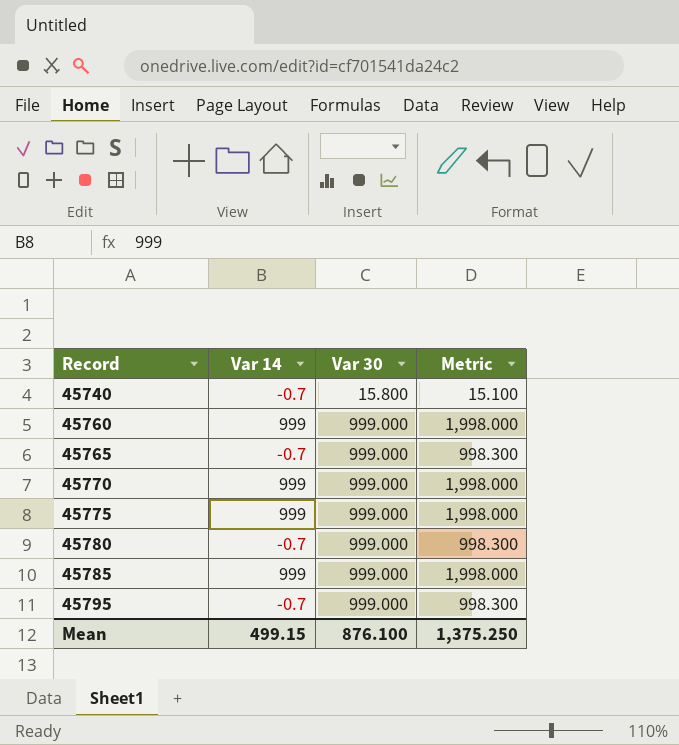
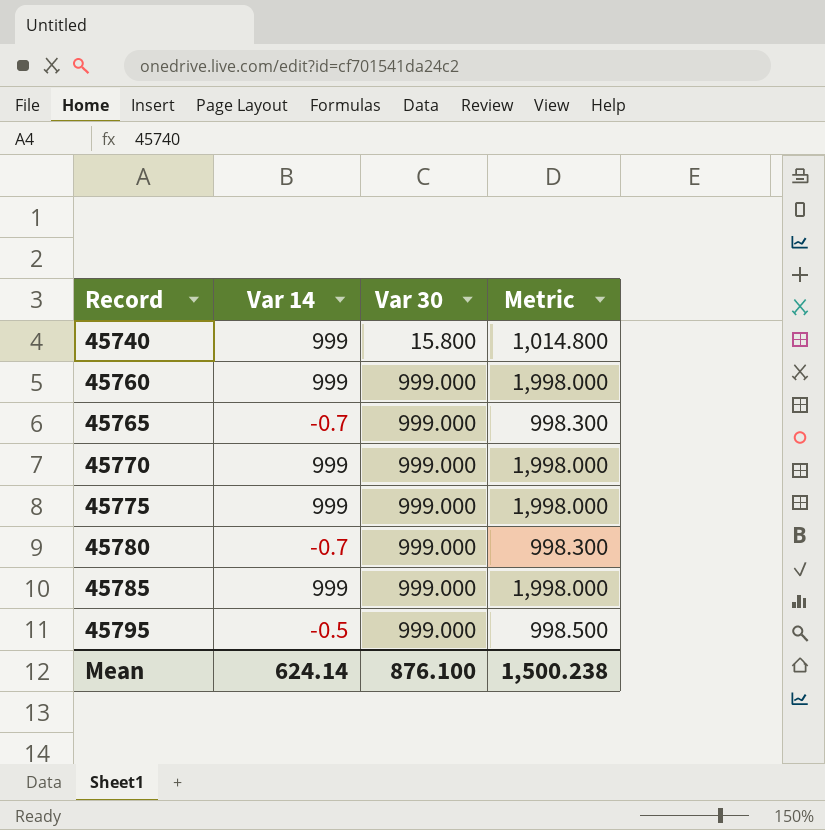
45740 | Var 14: -0.7 -> 999
45740 | Metric: 15.100 -> 1,014.800
45795 | Var 14: -0.7 -> -0.5
45795 | Metric: 998.300 -> 998.500
Mean | Var 14: 499.15 -> 624.14
Mean | Metric: 1,375.250 -> 1,500.238

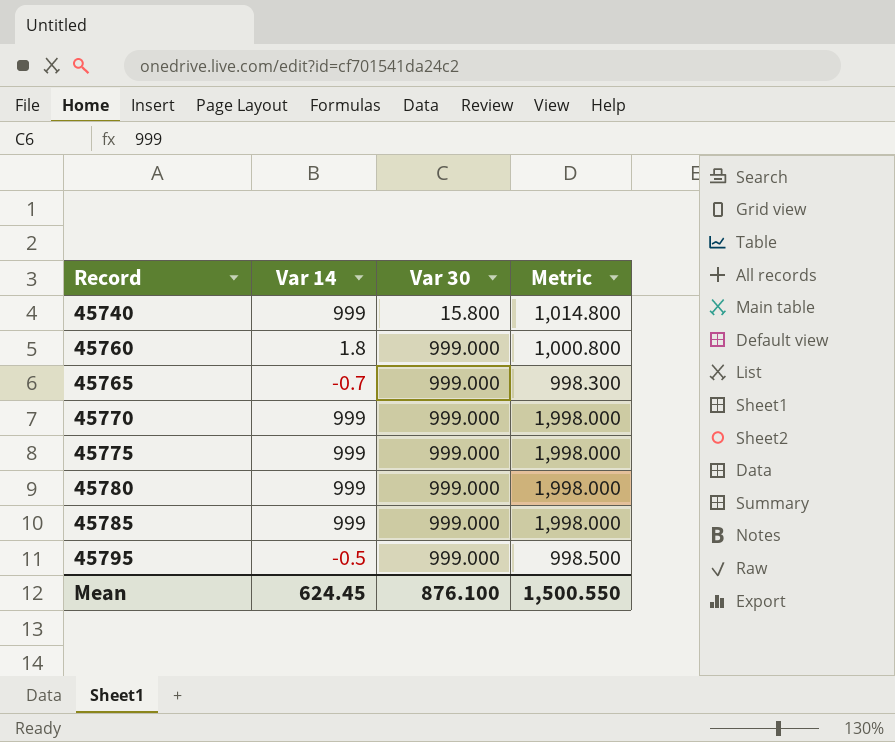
45760 | Var 14: 999 -> 1.8
45760 | Metric: 1,998.000 -> 1,000.800
45780 | Var 14: -0.7 -> 999
45780 | Metric: 998.300 -> 1,998.000
Mean | Var 14: 624.14 -> 624.45
Mean | Metric: 1,500.238 -> 1,500.550

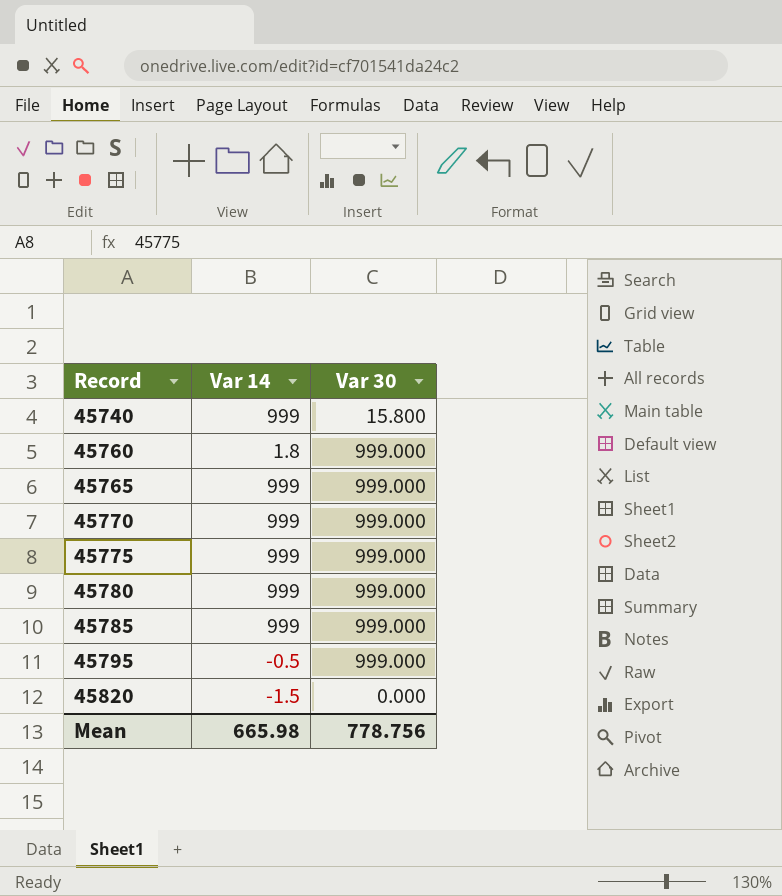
column Metric | formula: [Var 14] + [Var 30] -> none
45765 | Var 14: -0.7 -> 999
row 45820: none -> -1.5 | 0.000
Mean | Var 14: 624.45 -> 665.98
Mean | Var 30: 876.100 -> 778.756

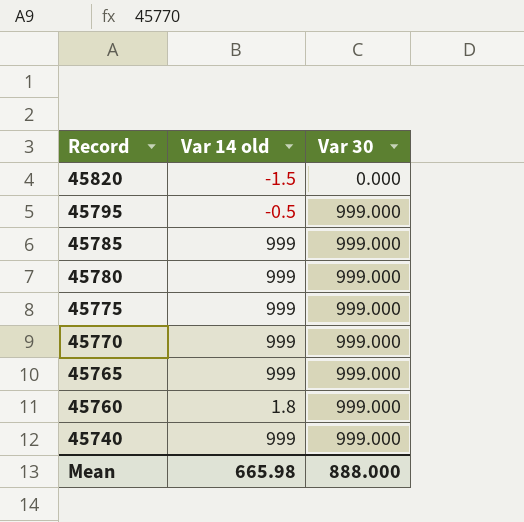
row order: Record ascending -> Record descending
column name: Var 14 -> Var 14 old
45740 | Var 30: 15.800 -> 999.000
Mean | Var 30: 778.756 -> 888.000

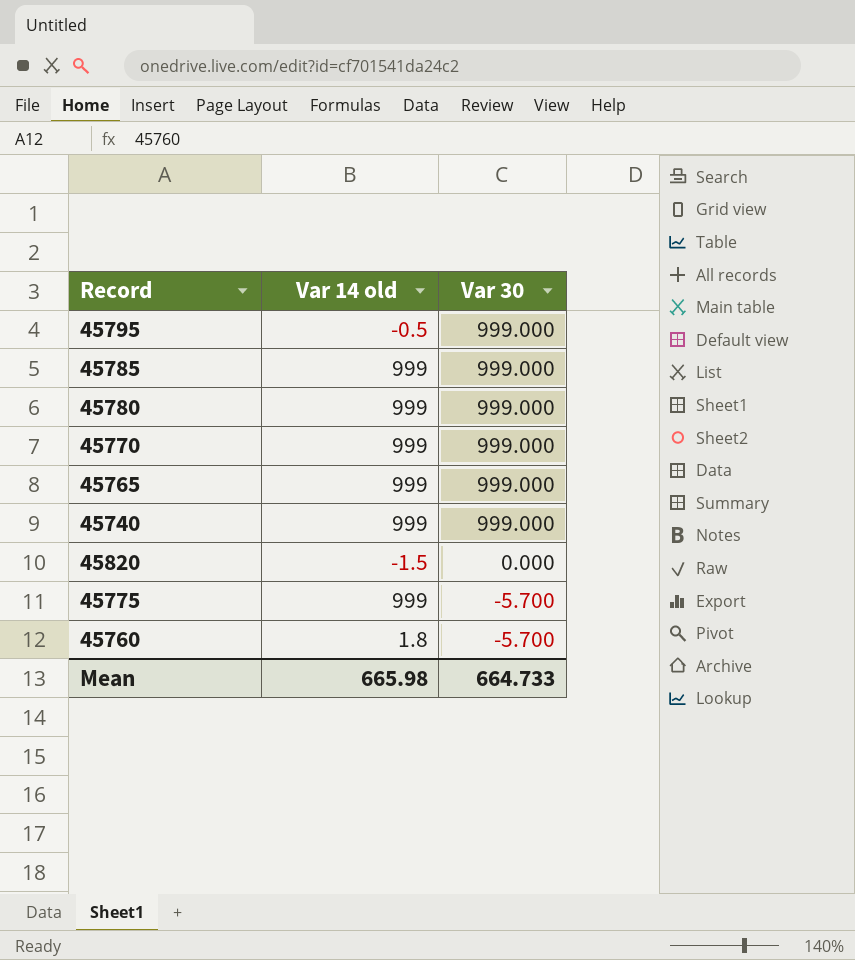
row order: Record descending -> Var 30 descending
45775 | Var 30: 999.000 -> -5.700
45760 | Var 30: 999.000 -> -5.700
Mean | Var 30: 888.000 -> 664.733

